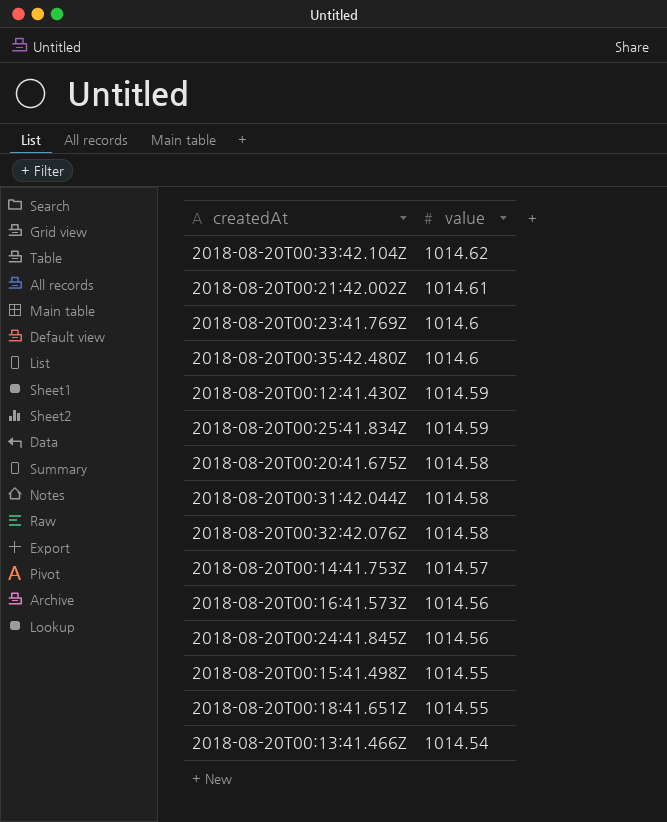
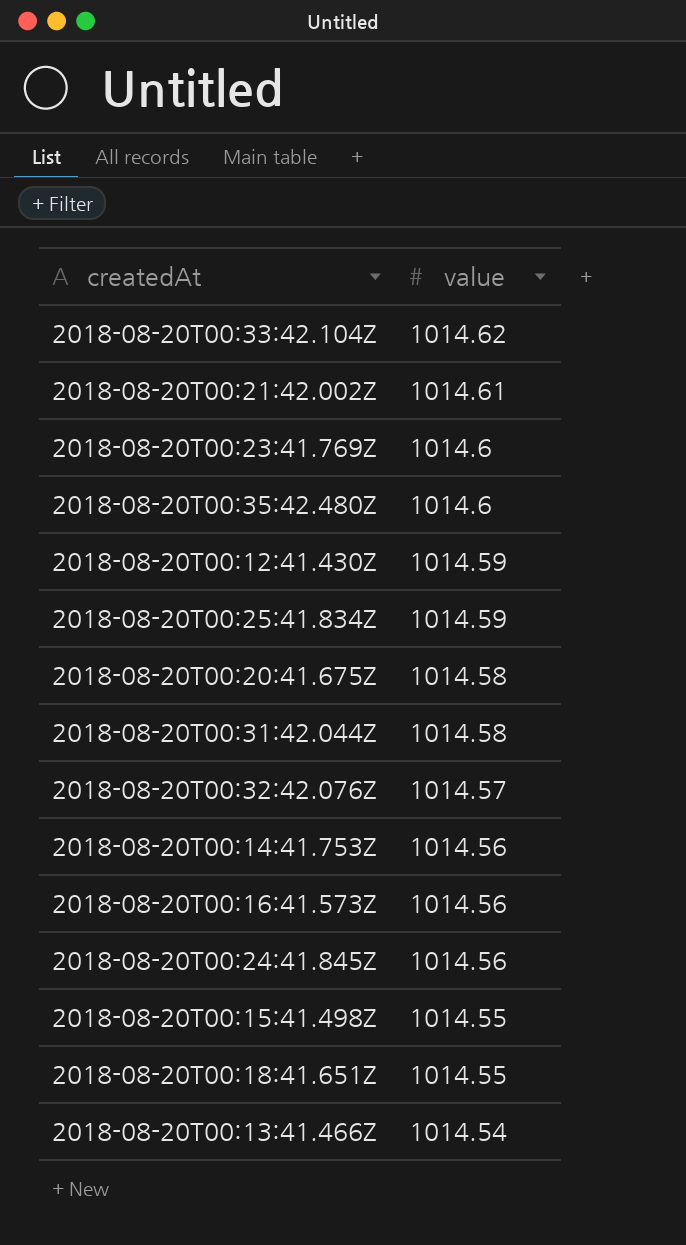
2018-08-20T00:32:42.076Z | value: 1014.58 -> 1014.57
2018-08-20T00:14:41.753Z | value: 1014.57 -> 1014.56

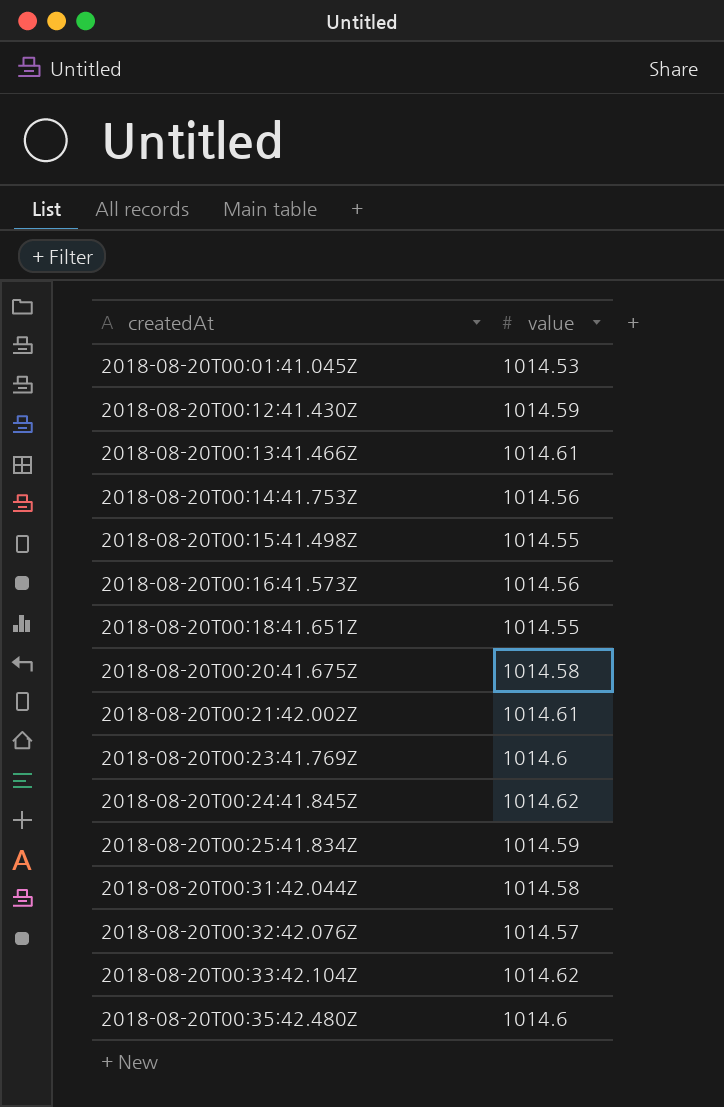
row order: value descending -> createdAt ascending
row 2018-08-20T00:01:41.045Z: none -> 1014.53
2018-08-20T00:13:41.466Z | value: 1014.54 -> 1014.61
2018-08-20T00:24:41.845Z | value: 1014.56 -> 1014.62

